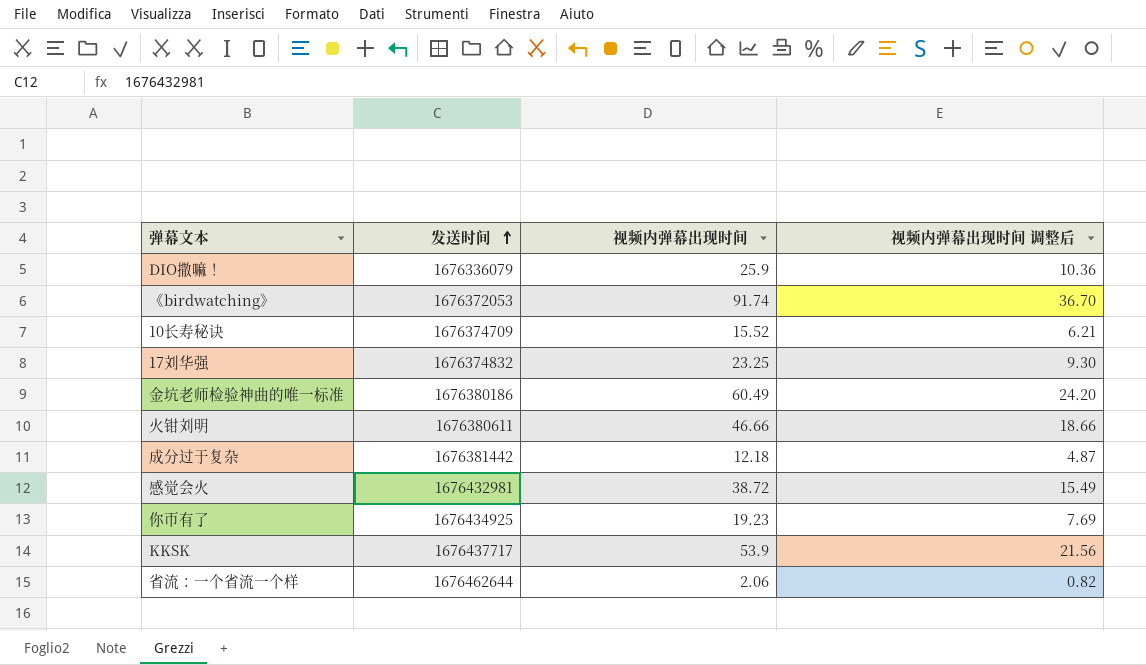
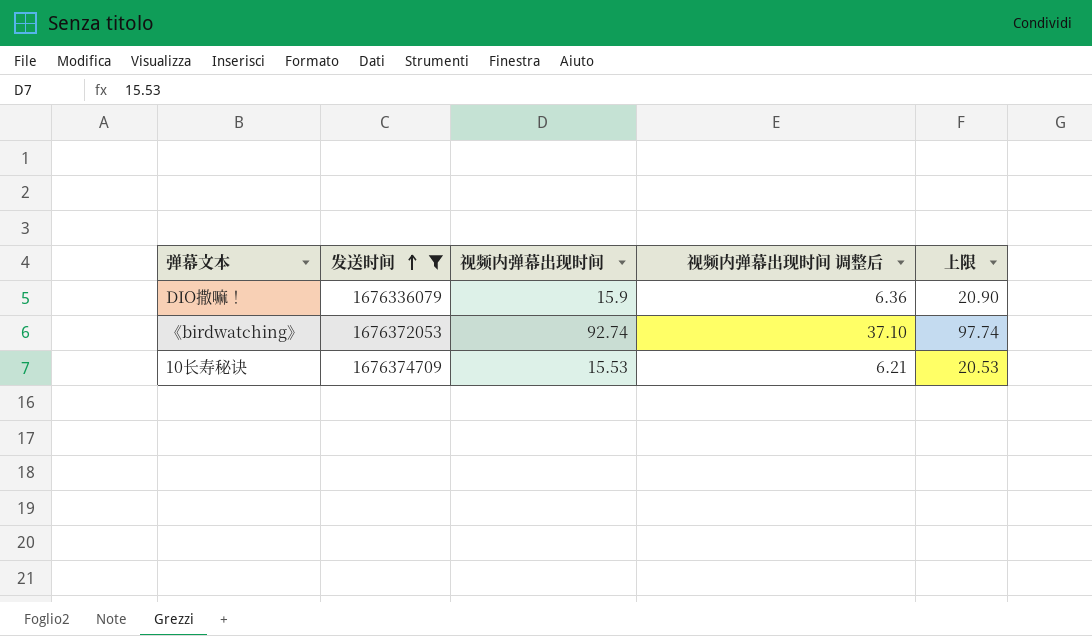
filter: none -> 发送时间 <= 1676374709
column 上限 | formula: none -> [视频内弹幕出现时间] + 5
DIO撒嘛！ | 视频内弹幕出现时间: 25.9 -> 15.9
DIO撒嘛！ | 视频内弹幕出现时间 调整后: 10.36 -> 6.36
《birdwatching》 | 视频内弹幕出现时间: 91.74 -> 92.74
《birdwatching》 | 视频内弹幕出现时间 调整后: 36.70 -> 37.10
10长寿秘诀 | 视频内弹幕出现时间: 15.52 -> 15.53

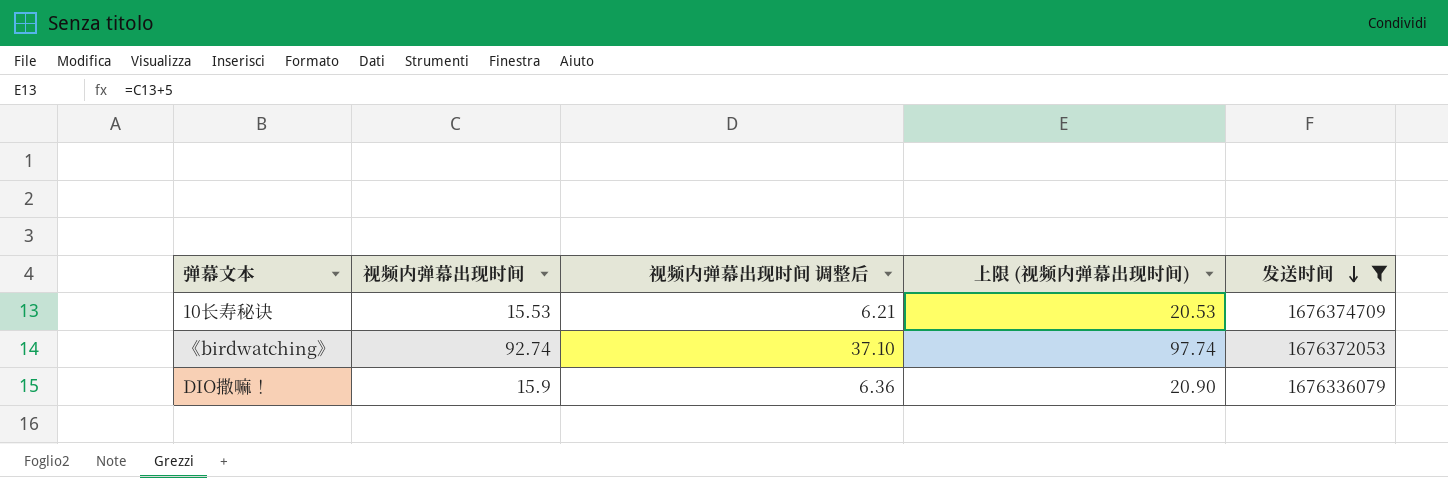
row order: 发送时间 ascending -> 发送时间 descending
column name: 上限 -> 上限 (视频内弹幕出现时间)
column 发送时间 | position: 2 -> 5

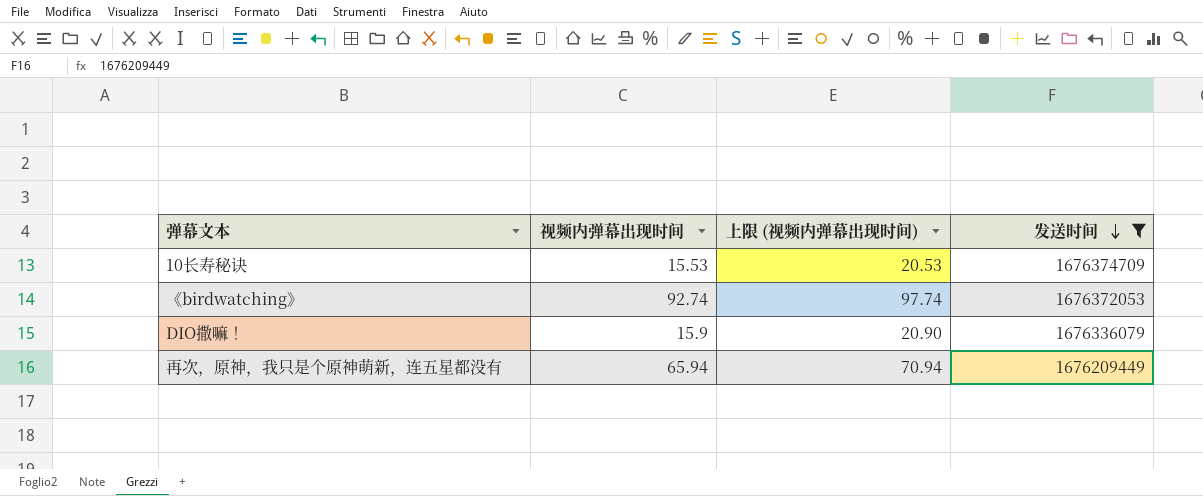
column 视频内弹幕出现时间 调整后 | formula: [视频内弹幕出现时间] * 0.4 -> none
row 再次，原神，我只是个原神萌新，连五星都没有: none -> 65.94 | 70.94 | 1676209449

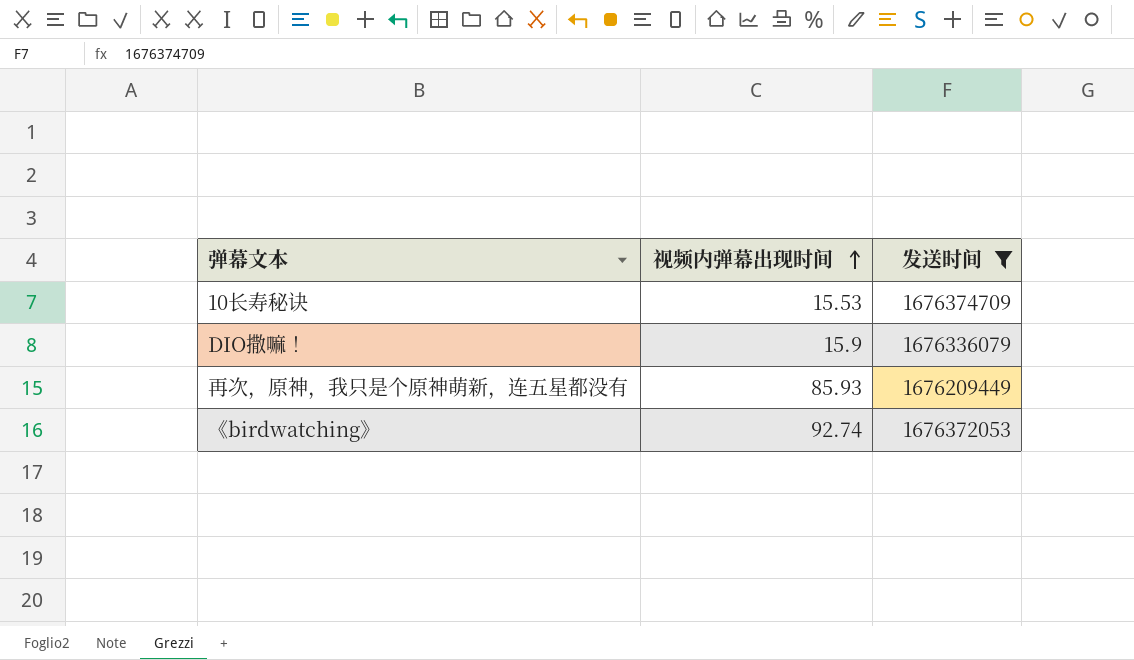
row order: 发送时间 descending -> 视频内弹幕出现时间 ascending
column 上限 (视频内弹幕出现时间) | formula: [视频内弹幕出现时间] + 5 -> none
再次，原神，我只是个原神萌新，连五星都没有 | 视频内弹幕出现时间: 65.94 -> 85.93

